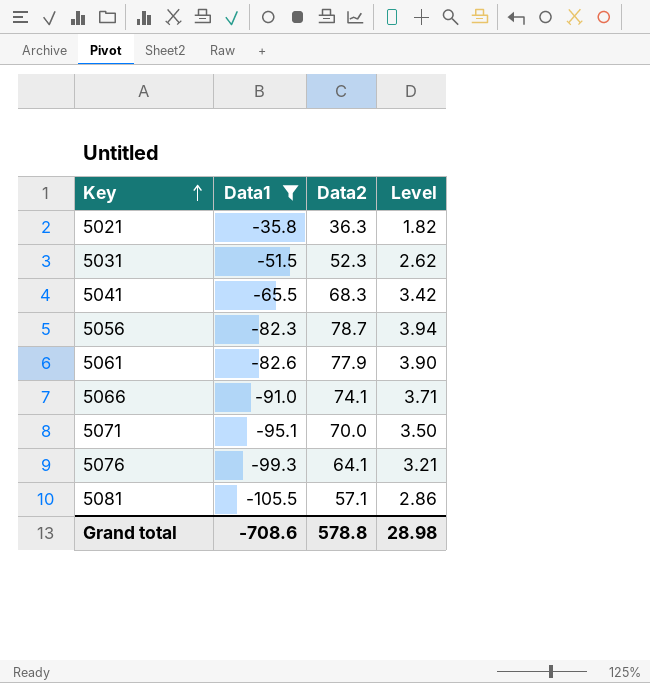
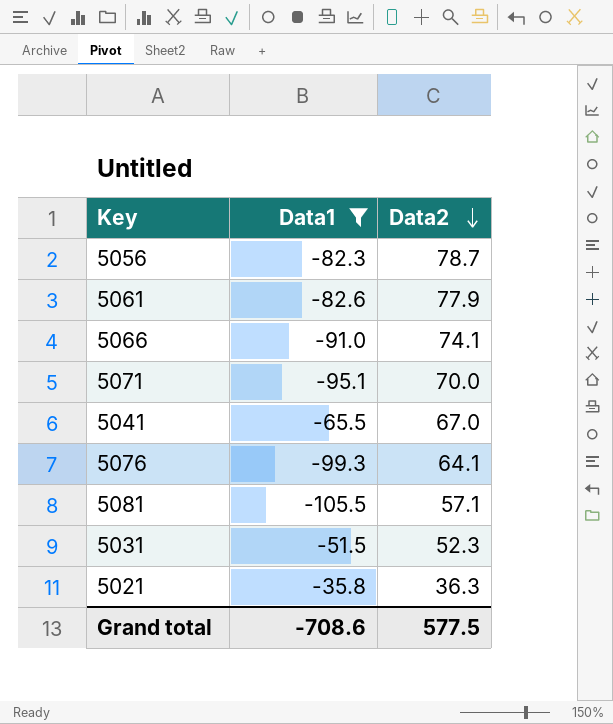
row order: Key ascending -> Data2 descending
column Level | formula: [Data2] * 0.05 -> none
5041 | Data2: 68.3 -> 67.0
Grand total | Data2: 578.8 -> 577.5

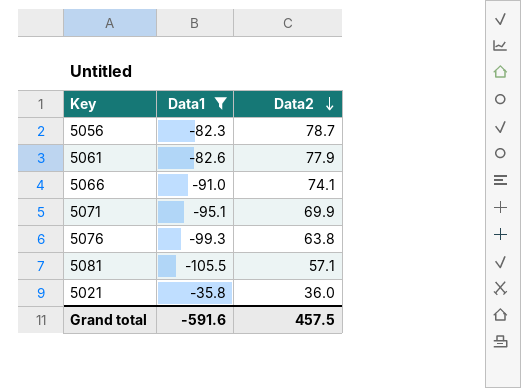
row 5041: -65.5 | 67.0 -> none
row 5031: -51.5 | 52.3 -> none
5071 | Data2: 70.0 -> 69.9
5076 | Data2: 64.1 -> 63.8
5021 | Data2: 36.3 -> 36.0
Grand total | Data1: -708.6 -> -591.6
Grand total | Data2: 577.5 -> 457.5

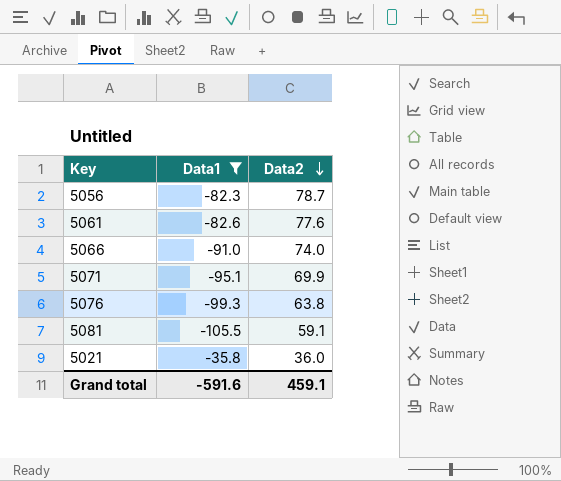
5061 | Data2: 77.9 -> 77.6
5066 | Data2: 74.1 -> 74.0
5081 | Data2: 57.1 -> 59.1
Grand total | Data2: 457.5 -> 459.1

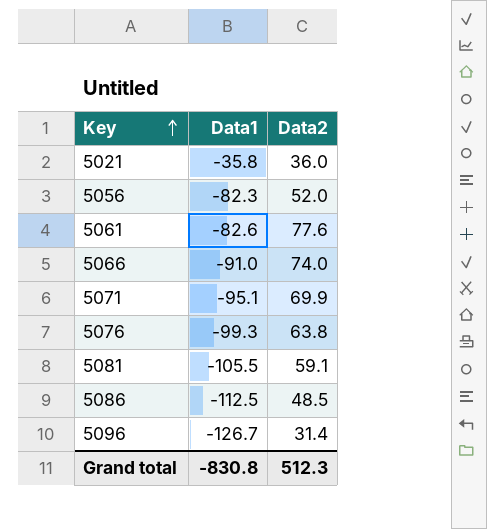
filter: Data1 >= -105.5 -> none
row order: Data2 descending -> Key ascending
5056 | Data2: 78.7 -> 52.0
Grand total | Data1: -591.6 -> -830.8
Grand total | Data2: 459.1 -> 512.3

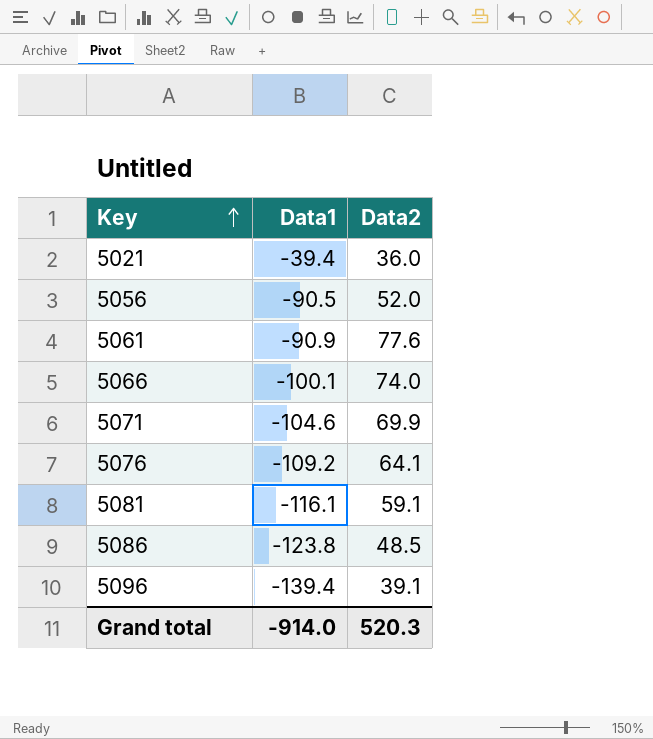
5021 | Data1: -35.8 -> -39.4
5056 | Data1: -82.3 -> -90.5
5061 | Data1: -82.6 -> -90.9
5066 | Data1: -91.0 -> -100.1
5071 | Data1: -95.1 -> -104.6
5076 | Data1: -99.3 -> -109.2
5076 | Data2: 63.8 -> 64.1
5081 | Data1: -105.5 -> -116.1
5086 | Data1: -112.5 -> -123.8
5096 | Data1: -126.7 -> -139.4
5096 | Data2: 31.4 -> 39.1
Grand total | Data1: -830.8 -> -914.0
Grand total | Data2: 512.3 -> 520.3

